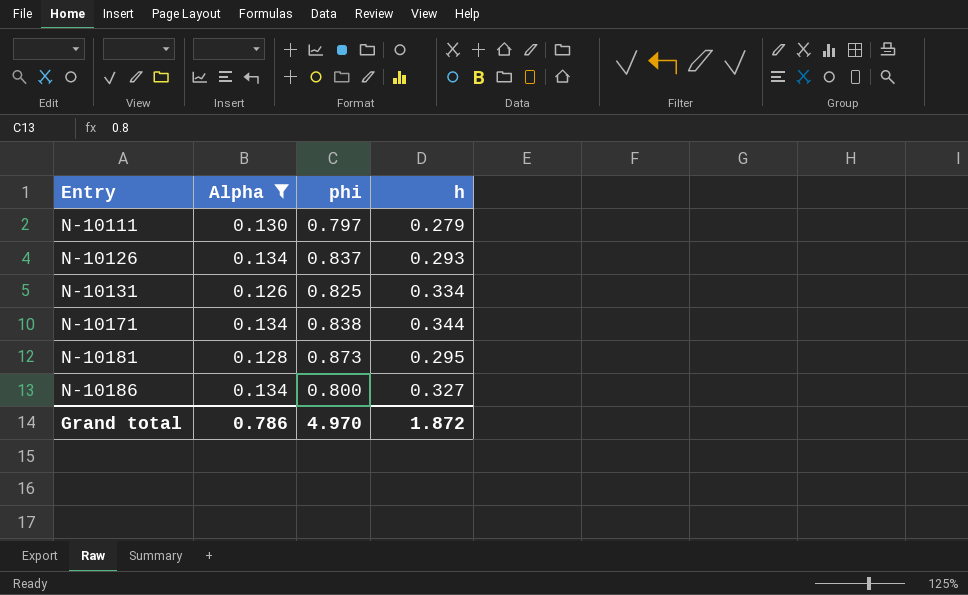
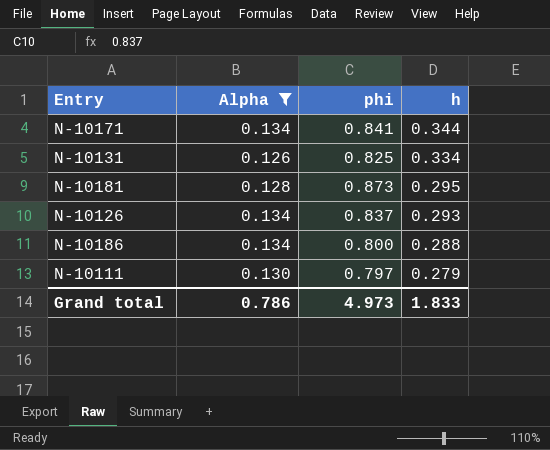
row order: Entry ascending -> h descending
N-10171 | phi: 0.838 -> 0.841
N-10186 | h: 0.327 -> 0.288
Grand total | phi: 4.970 -> 4.973
Grand total | h: 1.872 -> 1.833

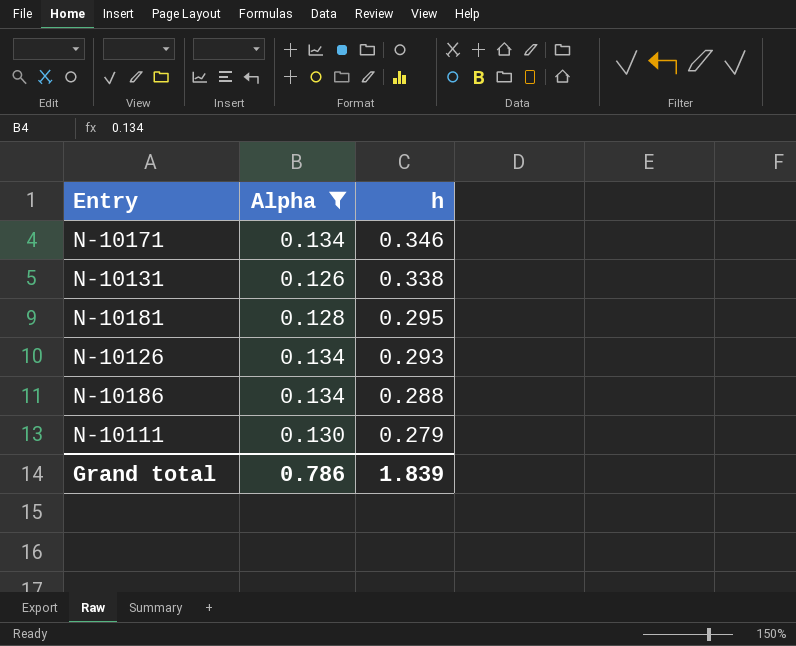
column phi | position: 3 -> none
N-10171 | h: 0.344 -> 0.346
N-10131 | h: 0.334 -> 0.338
Grand total | h: 1.833 -> 1.839

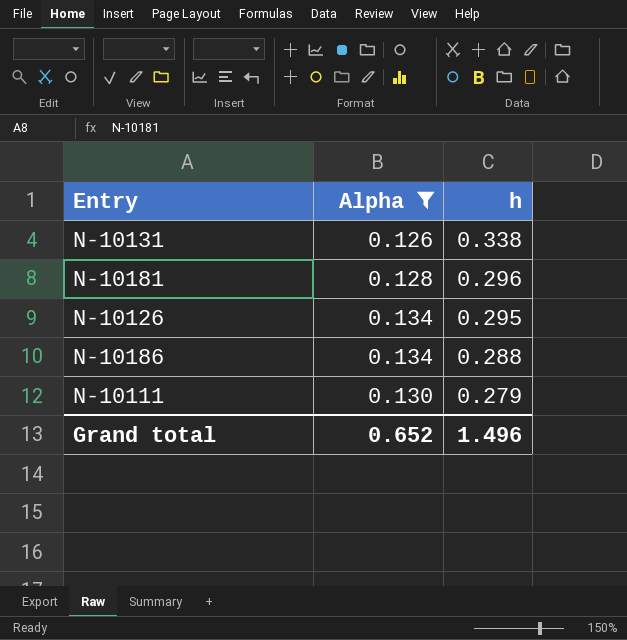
row N-10171: 0.134 | 0.346 -> none
N-10181 | h: 0.295 -> 0.296
N-10126 | h: 0.293 -> 0.295
Grand total | Alpha: 0.786 -> 0.652
Grand total | h: 1.839 -> 1.496

